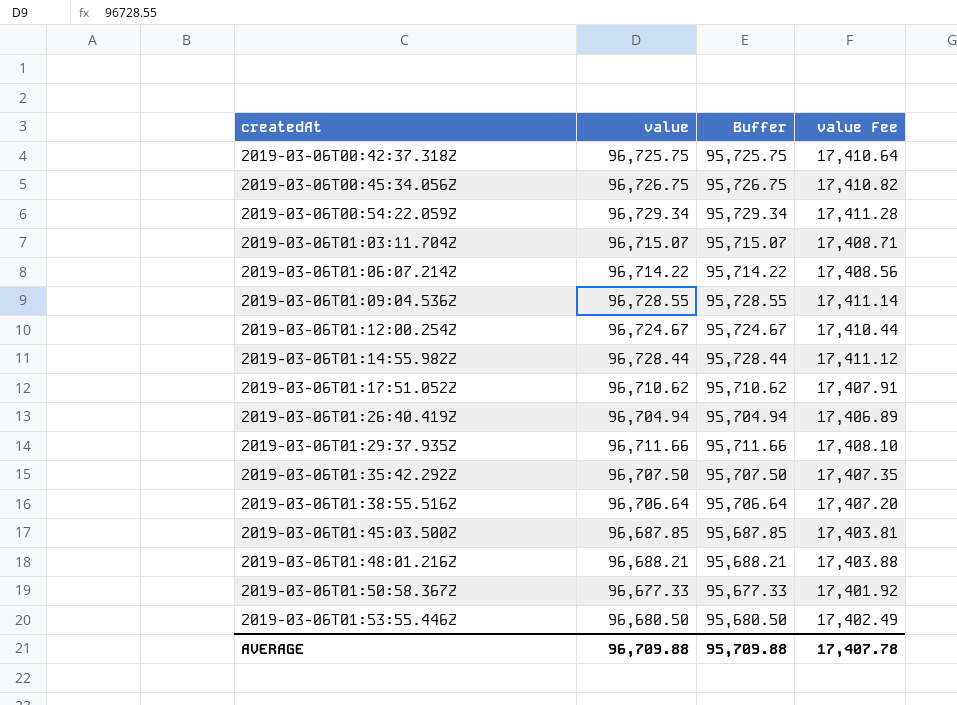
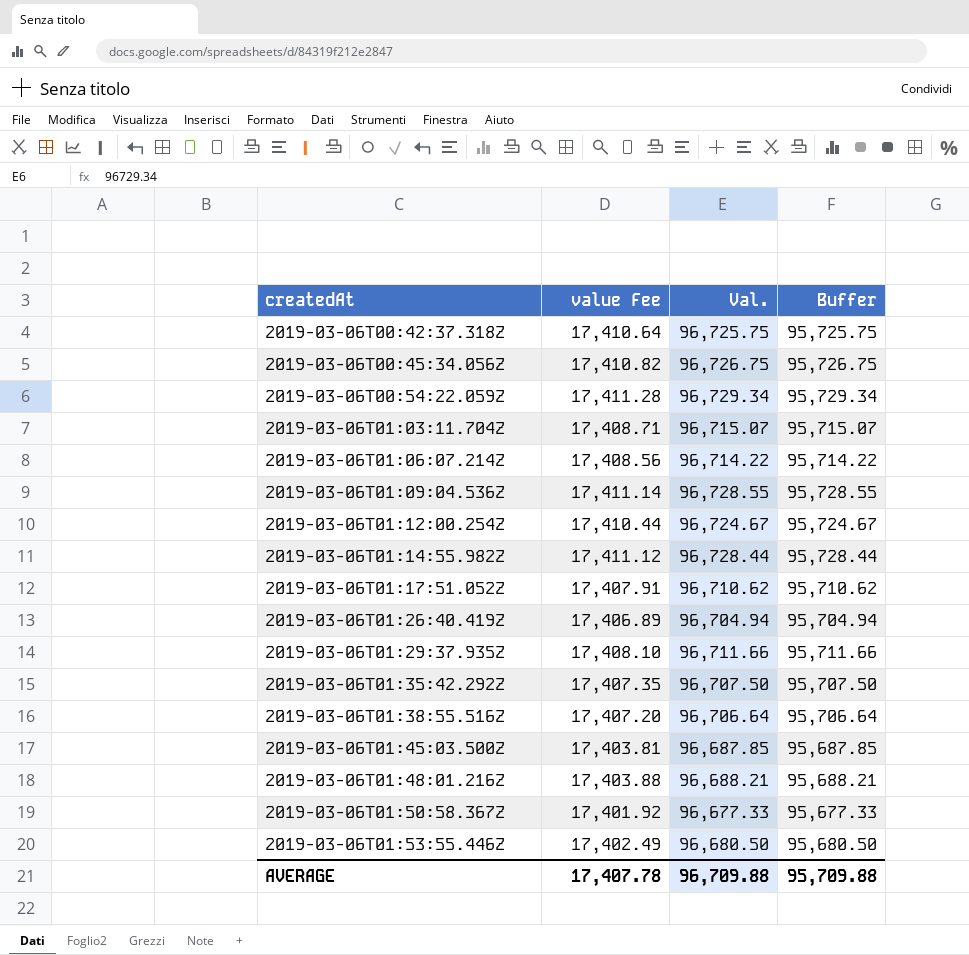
column value Fee | position: 4 -> 2
column name: value -> Val.

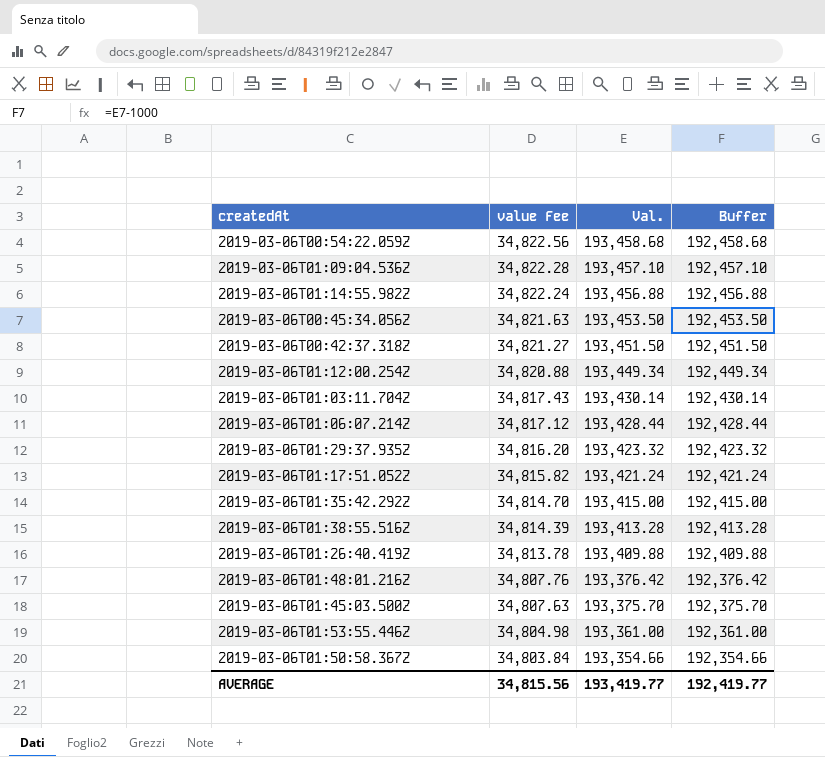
row order: createdAt ascending -> value Fee descending
2019-03-06T00:54:22.059Z | value Fee: 17,411.28 -> 34,822.56
2019-03-06T00:54:22.059Z | Val.: 96,729.34 -> 193,458.68
2019-03-06T00:54:22.059Z | Buffer: 95,729.34 -> 192,458.68
2019-03-06T01:09:04.536Z | value Fee: 17,411.14 -> 34,822.28
2019-03-06T01:09:04.536Z | Val.: 96,728.55 -> 193,457.10
2019-03-06T01:09:04.536Z | Buffer: 95,728.55 -> 192,457.10
2019-03-06T01:14:55.982Z | value Fee: 17,411.12 -> 34,822.24
2019-03-06T01:14:55.982Z | Val.: 96,728.44 -> 193,456.88
2019-03-06T01:14:55.982Z | Buffer: 95,728.44 -> 192,456.88
2019-03-06T00:45:34.056Z | value Fee: 17,410.82 -> 34,821.63
2019-03-06T00:45:34.056Z | Val.: 96,726.75 -> 193,453.50
2019-03-06T00:45:34.056Z | Buffer: 95,726.75 -> 192,453.50
2019-03-06T00:42:37.318Z | value Fee: 17,410.64 -> 34,821.27
2019-03-06T00:42:37.318Z | Val.: 96,725.75 -> 193,451.50
2019-03-06T00:42:37.318Z | Buffer: 95,725.75 -> 192,451.50
2019-03-06T01:12:00.254Z | value Fee: 17,410.44 -> 34,820.88
2019-03-06T01:12:00.254Z | Val.: 96,724.67 -> 193,449.34
2019-03-06T01:12:00.254Z | Buffer: 95,724.67 -> 192,449.34
2019-03-06T01:03:11.704Z | value Fee: 17,408.71 -> 34,817.43
2019-03-06T01:03:11.704Z | Val.: 96,715.07 -> 193,430.14
2019-03-06T01:03:11.704Z | Buffer: 95,715.07 -> 192,430.14
2019-03-06T01:06:07.214Z | value Fee: 17,408.56 -> 34,817.12
2019-03-06T01:06:07.214Z | Val.: 96,714.22 -> 193,428.44
2019-03-06T01:06:07.214Z | Buffer: 95,714.22 -> 192,428.44
2019-03-06T01:29:37.935Z | value Fee: 17,408.10 -> 34,816.20
2019-03-06T01:29:37.935Z | Val.: 96,711.66 -> 193,423.32
2019-03-06T01:29:37.935Z | Buffer: 95,711.66 -> 192,423.32
2019-03-06T01:17:51.052Z | value Fee: 17,407.91 -> 34,815.82
2019-03-06T01:17:51.052Z | Val.: 96,710.62 -> 193,421.24
2019-03-06T01:17:51.052Z | Buffer: 95,710.62 -> 192,421.24
2019-03-06T01:35:42.292Z | value Fee: 17,407.35 -> 34,814.70
2019-03-06T01:35:42.292Z | Val.: 96,707.50 -> 193,415.00
2019-03-06T01:35:42.292Z | Buffer: 95,707.50 -> 192,415.00
2019-03-06T01:38:55.516Z | value Fee: 17,407.20 -> 34,814.39
2019-03-06T01:38:55.516Z | Val.: 96,706.64 -> 193,413.28
2019-03-06T01:38:55.516Z | Buffer: 95,706.64 -> 192,413.28
2019-03-06T01:26:40.419Z | value Fee: 17,406.89 -> 34,813.78
2019-03-06T01:26:40.419Z | Val.: 96,704.94 -> 193,409.88
2019-03-06T01:26:40.419Z | Buffer: 95,704.94 -> 192,409.88
2019-03-06T01:48:01.216Z | value Fee: 17,403.88 -> 34,807.76
2019-03-06T01:48:01.216Z | Val.: 96,688.21 -> 193,376.42
2019-03-06T01:48:01.216Z | Buffer: 95,688.21 -> 192,376.42
2019-03-06T01:45:03.500Z | value Fee: 17,403.81 -> 34,807.63
2019-03-06T01:45:03.500Z | Val.: 96,687.85 -> 193,375.70
2019-03-06T01:45:03.500Z | Buffer: 95,687.85 -> 192,375.70
2019-03-06T01:53:55.446Z | value Fee: 17,402.49 -> 34,804.98
2019-03-06T01:53:55.446Z | Val.: 96,680.50 -> 193,361.00
2019-03-06T01:53:55.446Z | Buffer: 95,680.50 -> 192,361.00
2019-03-06T01:50:58.367Z | value Fee: 17,401.92 -> 34,803.84
2019-03-06T01:50:58.367Z | Val.: 96,677.33 -> 193,354.66
2019-03-06T01:50:58.367Z | Buffer: 95,677.33 -> 192,354.66
AVERAGE | value Fee: 17,407.78 -> 34,815.56
AVERAGE | Val.: 96,709.88 -> 193,419.77
AVERAGE | Buffer: 95,709.88 -> 192,419.77

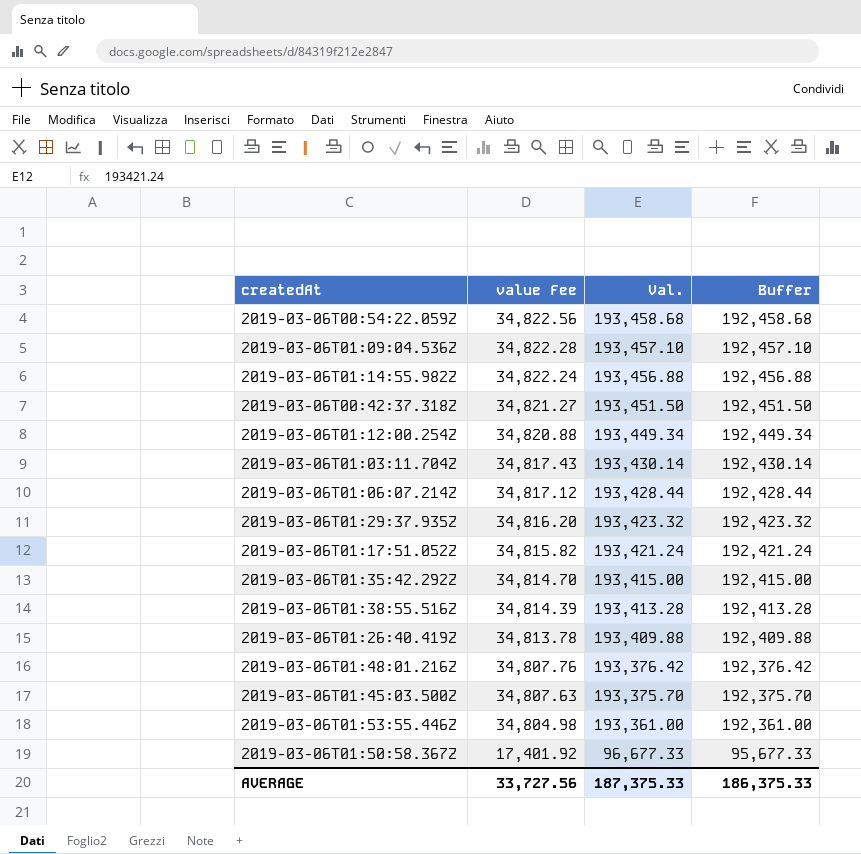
row 2019-03-06T00:45:34.056Z: 34,821.63 | 193,453.50 | 192,453.50 -> none
2019-03-06T01:50:58.367Z | value Fee: 34,803.84 -> 17,401.92
2019-03-06T01:50:58.367Z | Val.: 193,354.66 -> 96,677.33
2019-03-06T01:50:58.367Z | Buffer: 192,354.66 -> 95,677.33
AVERAGE | value Fee: 34,815.56 -> 33,727.56
AVERAGE | Val.: 193,419.77 -> 187,375.33
AVERAGE | Buffer: 192,419.77 -> 186,375.33

